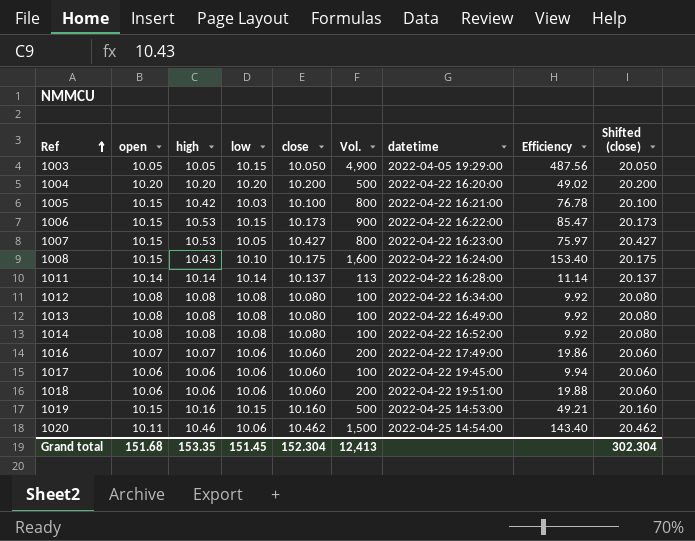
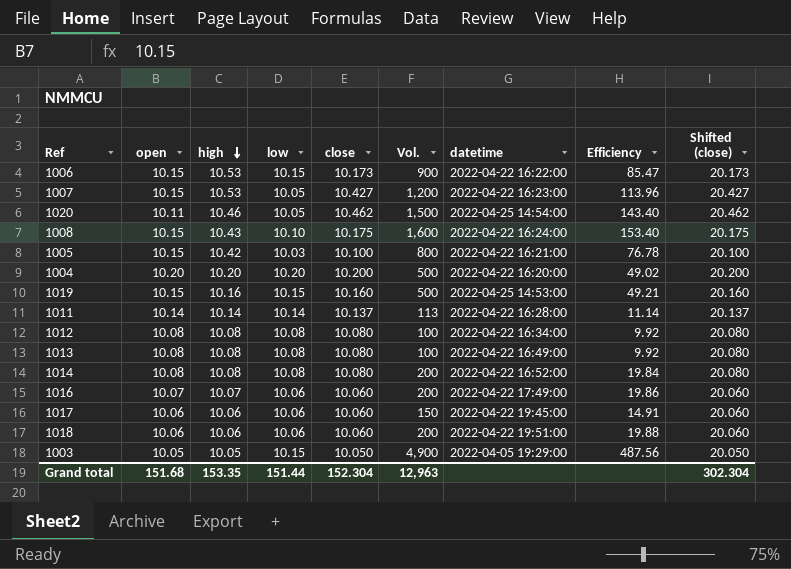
row order: Ref ascending -> high descending
1007 | Vol.: 800 -> 1,200
1007 | Efficiency: 75.97 -> 113.96
1020 | low: 10.06 -> 10.05
1014 | Vol.: 100 -> 200
1014 | Efficiency: 9.92 -> 19.84
1017 | Vol.: 100 -> 150
1017 | Efficiency: 9.94 -> 14.91
Grand total | low: 151.45 -> 151.44
Grand total | Vol.: 12,413 -> 12,963

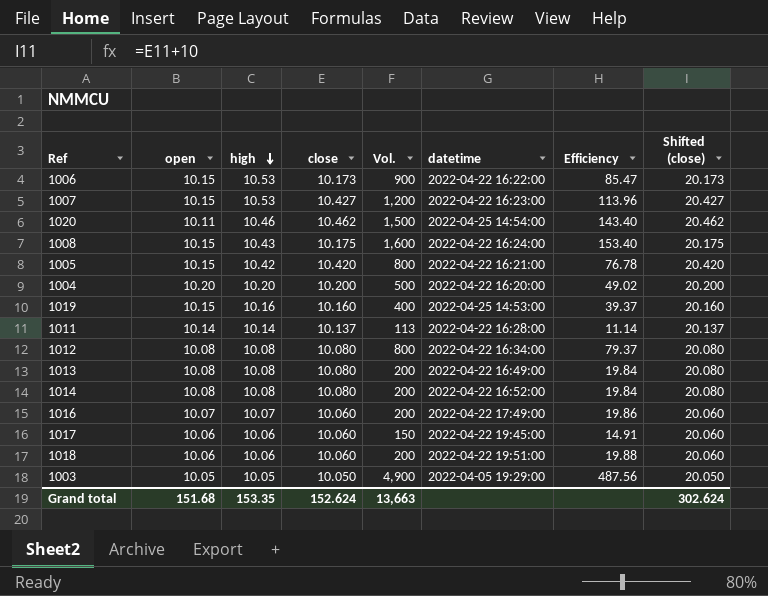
column low | position: 4 -> none
1005 | close: 10.100 -> 10.420
1005 | Shifted (close): 20.100 -> 20.420
1019 | Vol.: 500 -> 400
1019 | Efficiency: 49.21 -> 39.37
1012 | Vol.: 100 -> 800
1012 | Efficiency: 9.92 -> 79.37
1013 | Vol.: 100 -> 200
1013 | Efficiency: 9.92 -> 19.84
Grand total | close: 152.304 -> 152.624
Grand total | Vol.: 12,963 -> 13,663
Grand total | Shifted (close): 302.304 -> 302.624

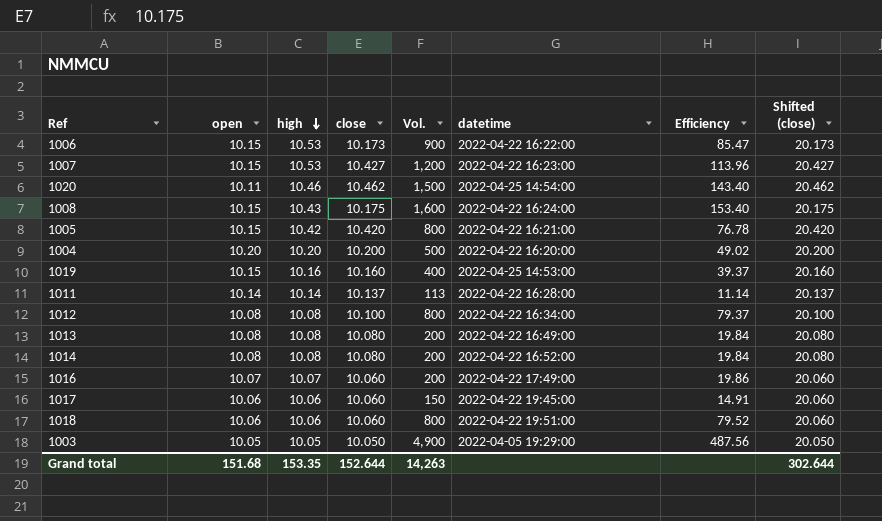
1012 | close: 10.080 -> 10.100
1012 | Shifted (close): 20.080 -> 20.100
1018 | Vol.: 200 -> 800
1018 | Efficiency: 19.88 -> 79.52
Grand total | close: 152.624 -> 152.644
Grand total | Vol.: 13,663 -> 14,263
Grand total | Shifted (close): 302.624 -> 302.644

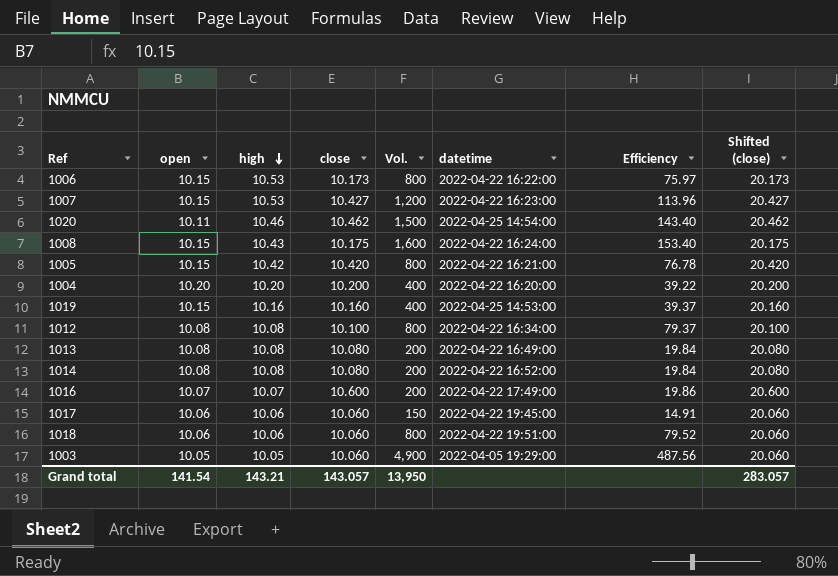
row 1011: 10.14 | 10.14 | 10.137 | 113 | 2022-04-22 16:28:00 | 11.14 | 20.137 -> none
1006 | Vol.: 900 -> 800
1006 | Efficiency: 85.47 -> 75.97
1004 | Vol.: 500 -> 400
1004 | Efficiency: 49.02 -> 39.22
1016 | close: 10.060 -> 10.600
1016 | Shifted (close): 20.060 -> 20.600
1003 | close: 10.050 -> 10.060
1003 | Shifted (close): 20.050 -> 20.060
Grand total | open: 151.68 -> 141.54
Grand total | high: 153.35 -> 143.21
Grand total | close: 152.644 -> 143.057
Grand total | Vol.: 14,263 -> 13,950
Grand total | Shifted (close): 302.644 -> 283.057

